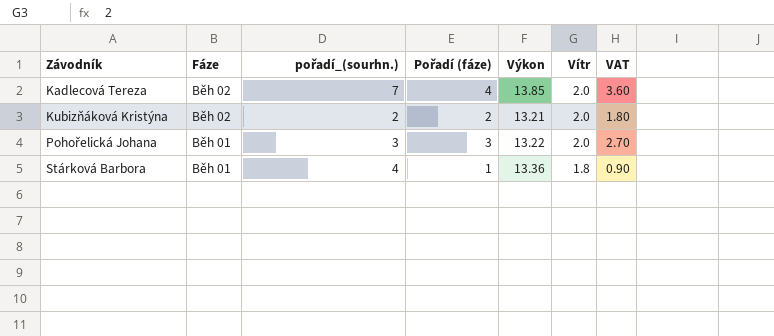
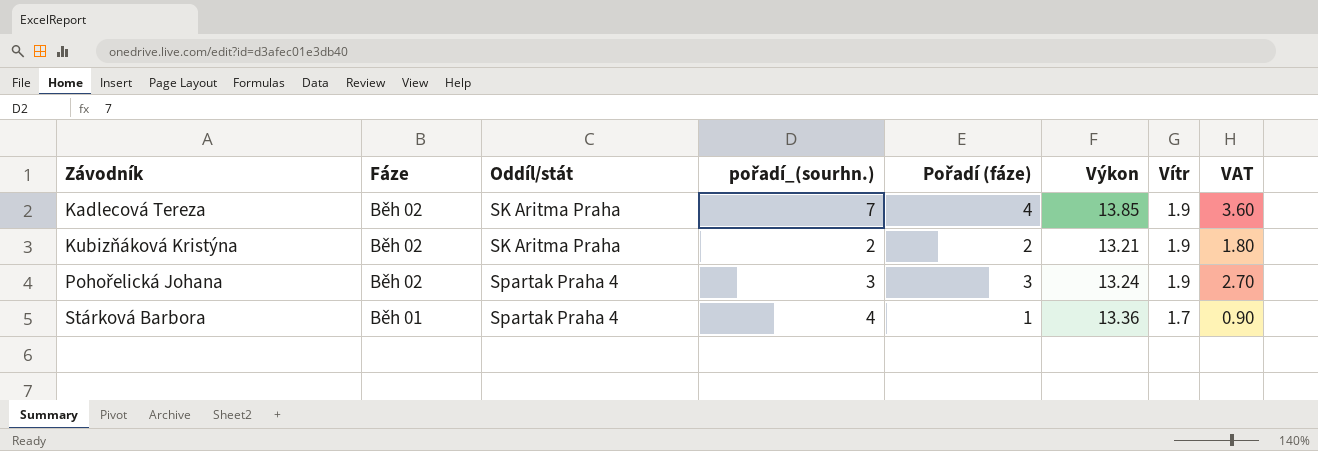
column Oddíl/stát | position: none -> 3
Kadlecová Tereza | Vítr: 2.0 -> 1.9
Kubizňáková Kristýna | Vítr: 2.0 -> 1.9
Pohořelická Johana | Fáze: Běh 01 -> Běh 02
Pohořelická Johana | Výkon: 13.22 -> 13.24
Pohořelická Johana | Vítr: 2.0 -> 1.9
Stárková Barbora | Vítr: 1.8 -> 1.7

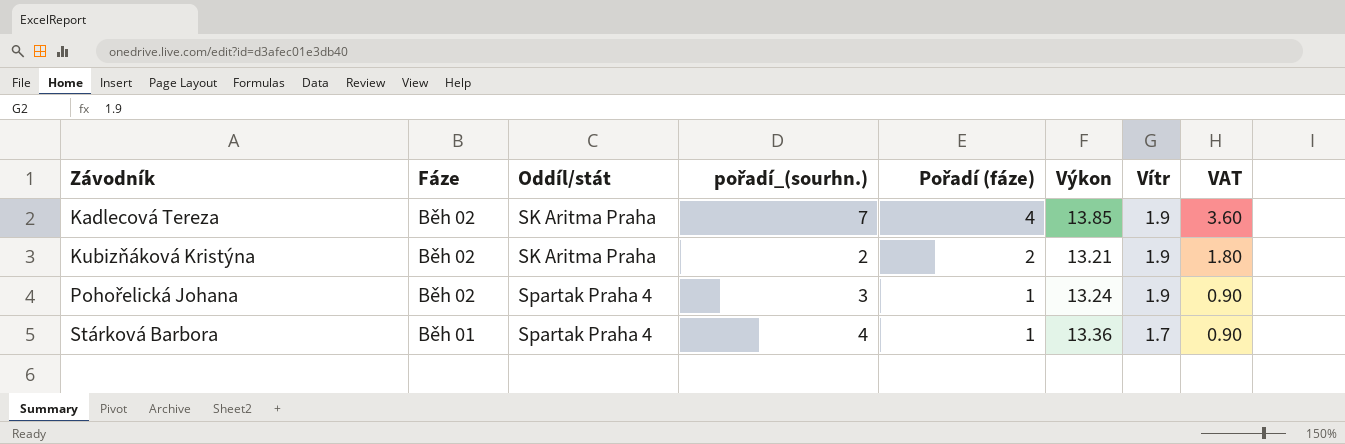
Pohořelická Johana | Pořadí (fáze): 3 -> 1
Pohořelická Johana | VAT: 2.70 -> 0.90

